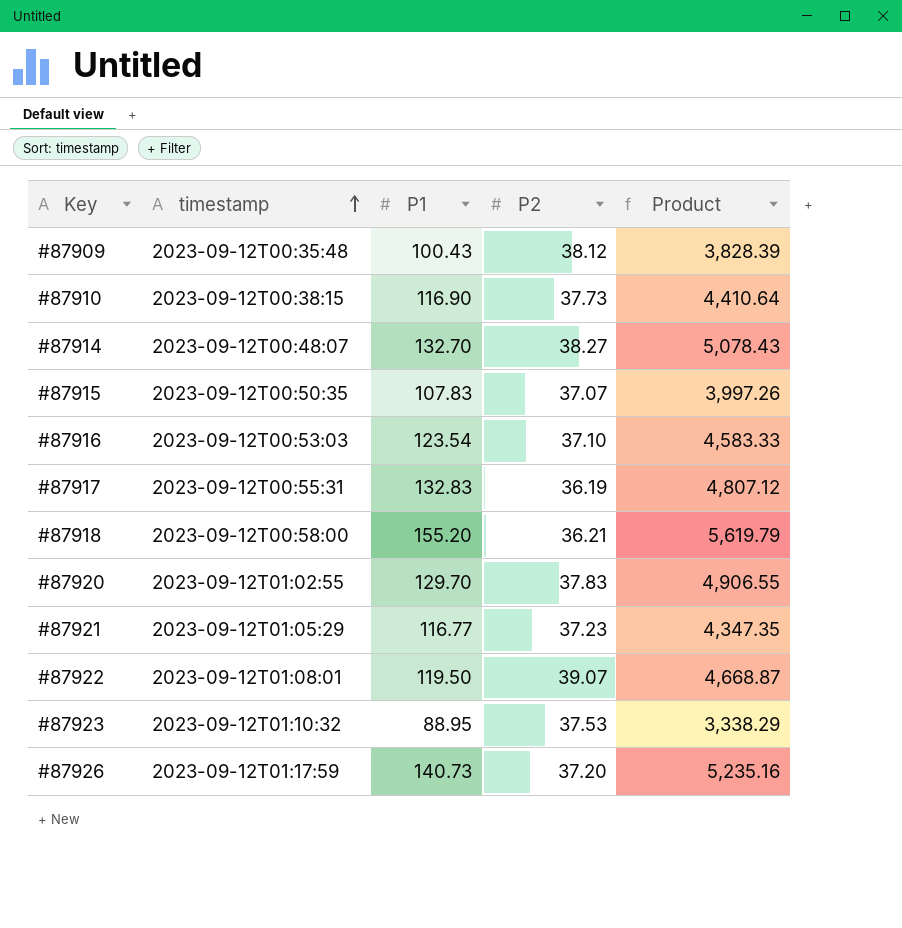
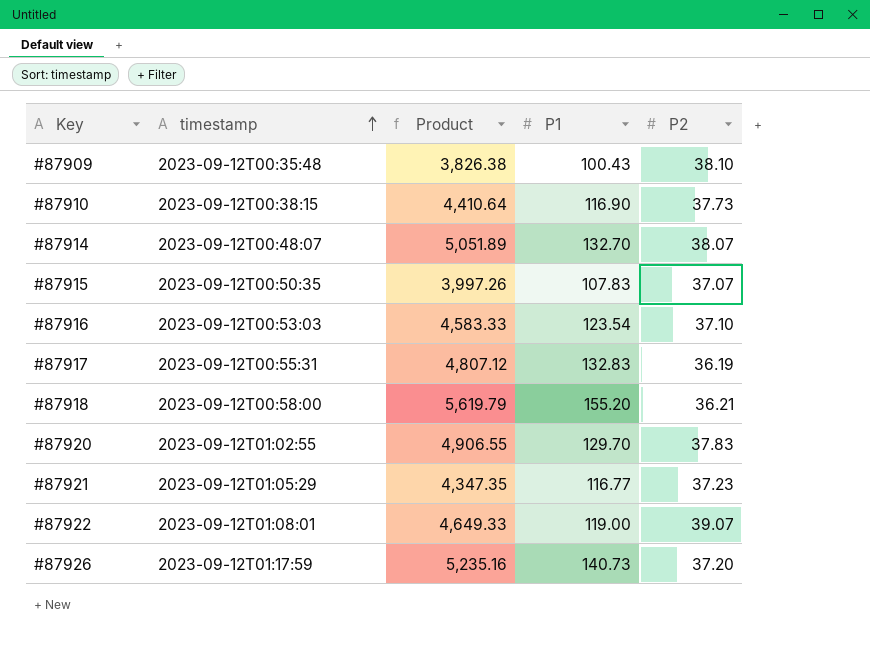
column Product | position: 5 -> 3
row #87923: 2023-09-12T01:10:32 | 88.95 | 37.53 | 3,338.29 -> none
#87909 | Product: 3,828.39 -> 3,826.38
#87909 | P2: 38.12 -> 38.10
#87914 | Product: 5,078.43 -> 5,051.89
#87914 | P2: 38.27 -> 38.07
#87922 | Product: 4,668.87 -> 4,649.33
#87922 | P1: 119.50 -> 119.00

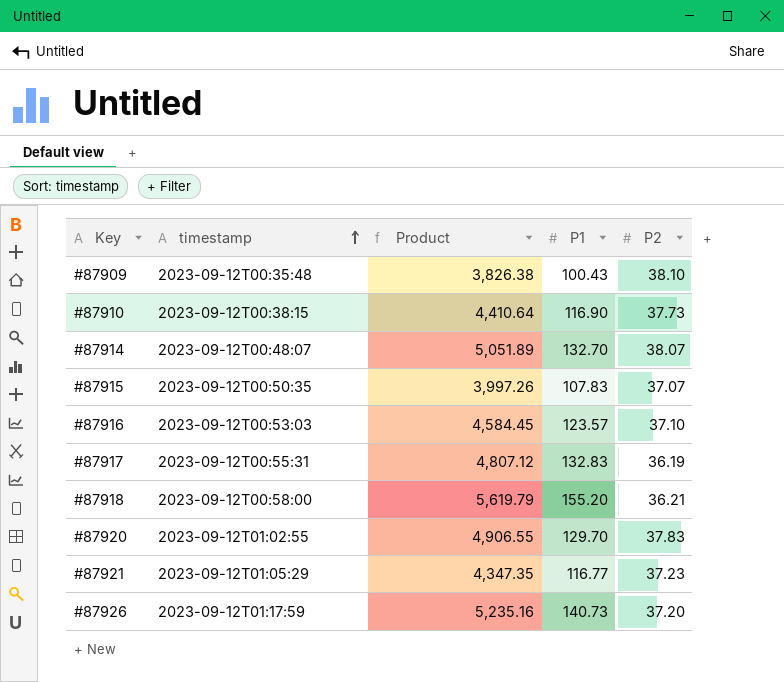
row #87922: 2023-09-12T01:08:01 | 4,649.33 | 119.00 | 39.07 -> none
#87916 | Product: 4,583.33 -> 4,584.45
#87916 | P1: 123.54 -> 123.57

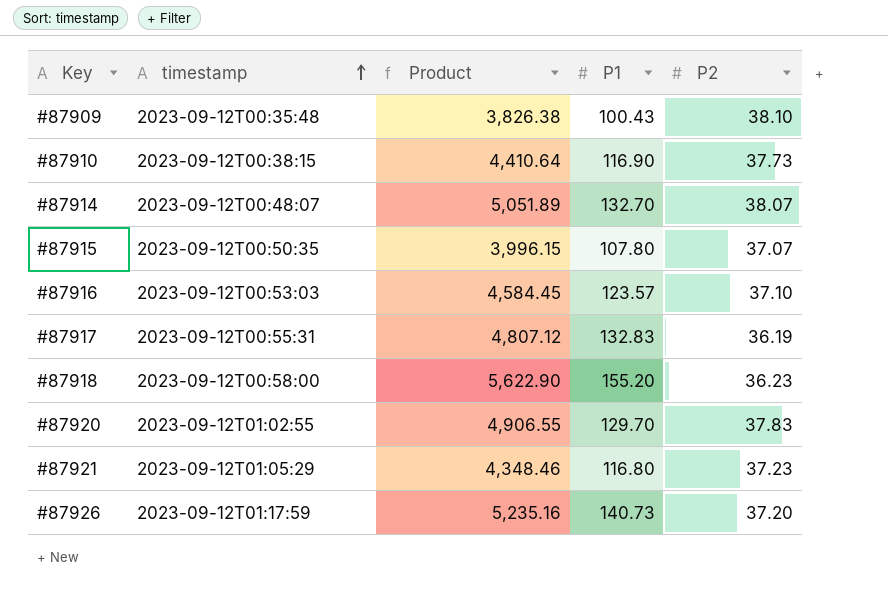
#87915 | Product: 3,997.26 -> 3,996.15
#87915 | P1: 107.83 -> 107.80
#87918 | Product: 5,619.79 -> 5,622.90
#87918 | P2: 36.21 -> 36.23
#87921 | Product: 4,347.35 -> 4,348.46
#87921 | P1: 116.77 -> 116.80

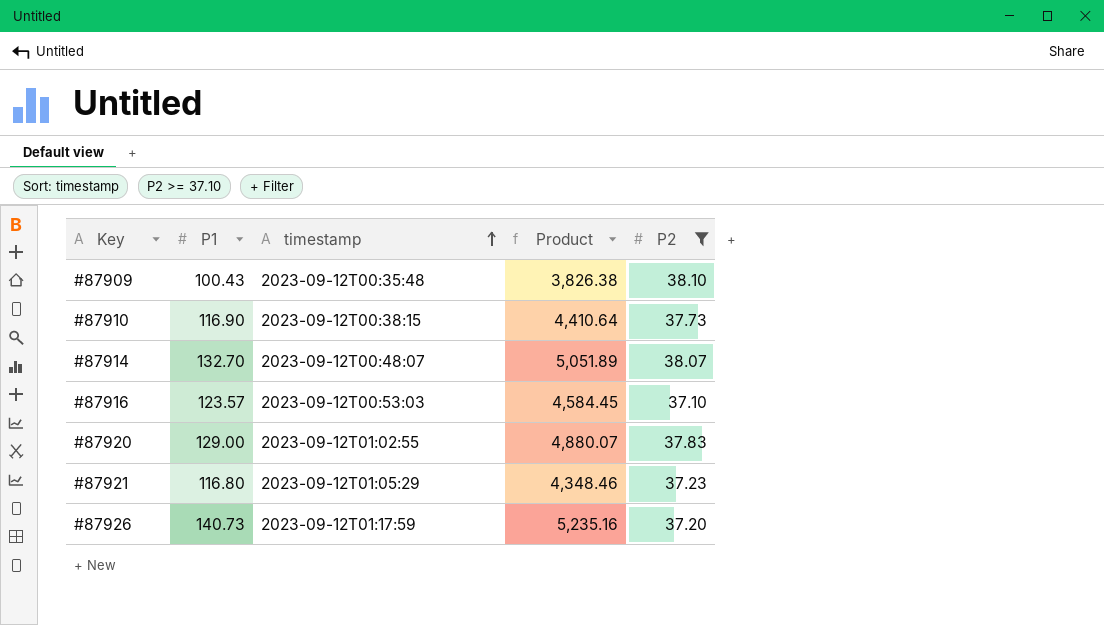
filter: none -> P2 >= 37.10
column P1 | position: 4 -> 2
#87920 | P1: 129.70 -> 129.00
#87920 | Product: 4,906.55 -> 4,880.07

